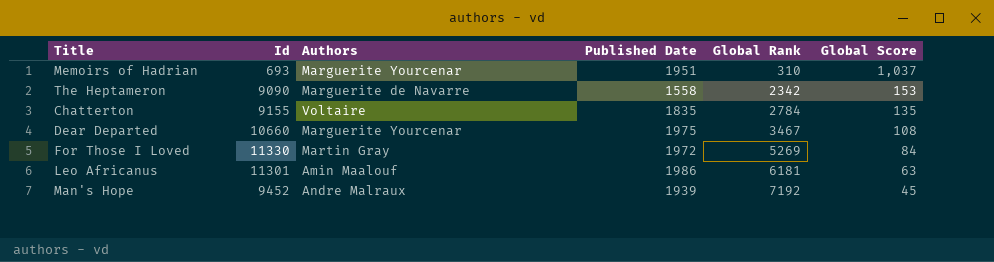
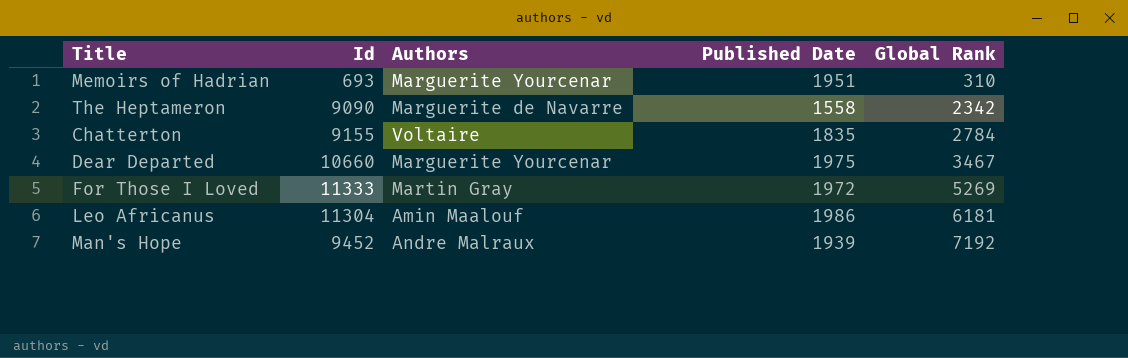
column Global Score | position: 6 -> none
For Those I Loved | Id: 11330 -> 11333
Leo Africanus | Id: 11301 -> 11304

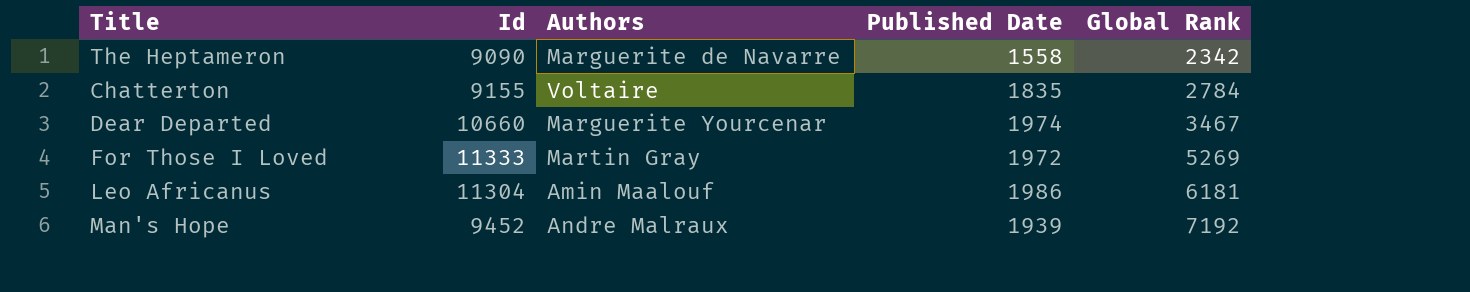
row Memoirs of Hadrian: 693 | Marguerite Yourcenar | 1951 | 310 -> none
Dear Departed | Published Date: 1975 -> 1974

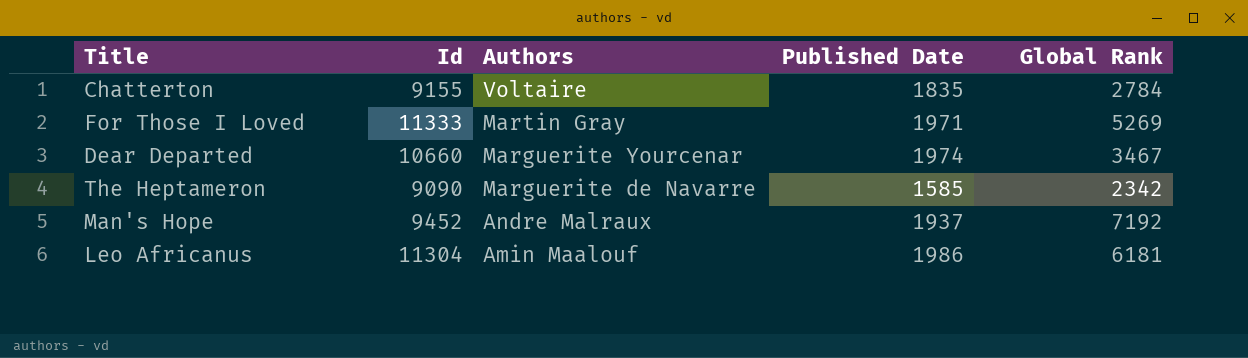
row order: Global Rank ascending -> Authors descending
For Those I Loved | Published Date: 1972 -> 1971
The Heptameron | Published Date: 1558 -> 1585
Man's Hope | Published Date: 1939 -> 1937

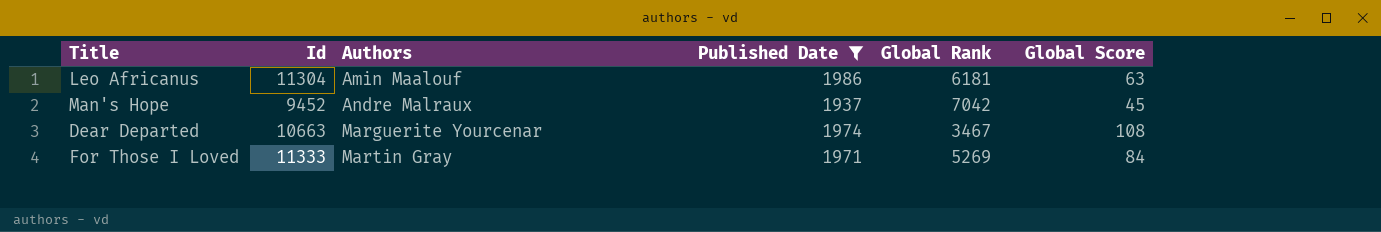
filter: none -> Published Date >= 1937
row order: Authors descending -> Authors ascending
column Global Score | position: none -> 6
Man's Hope | Global Rank: 7192 -> 7042
Dear Departed | Id: 10660 -> 10663

